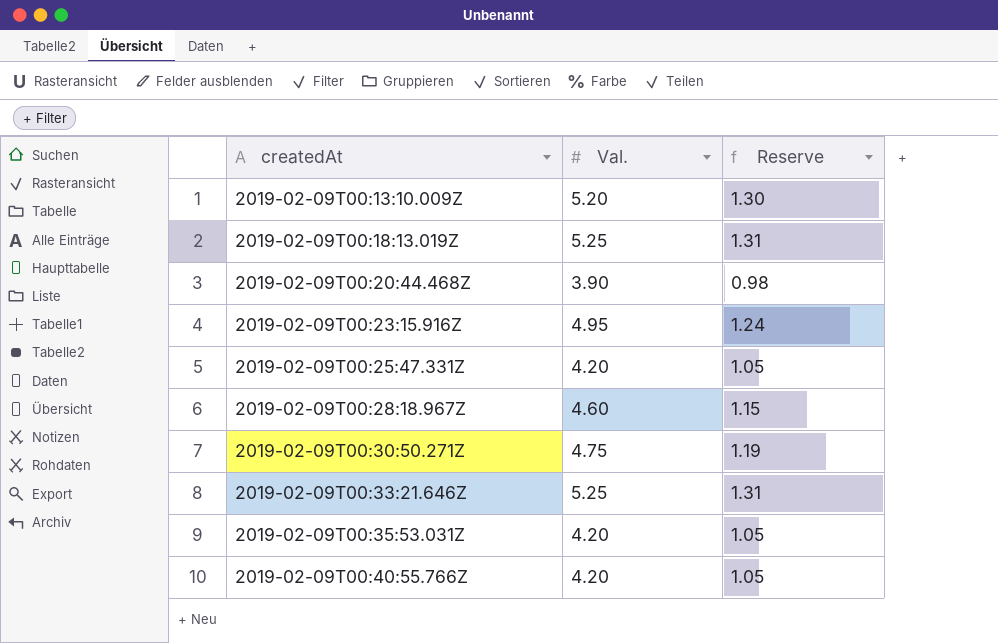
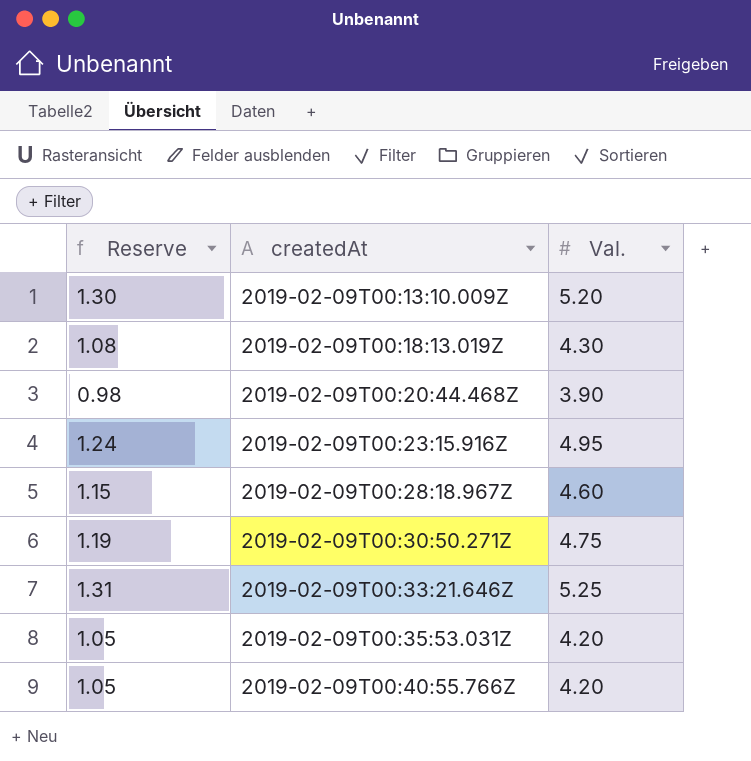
column Reserve | position: 3 -> 1
row 2019-02-09T00:25:47.331Z: 4.20 | 1.05 -> none
2019-02-09T00:18:13.019Z | Reserve: 1.31 -> 1.08
2019-02-09T00:18:13.019Z | Val.: 5.25 -> 4.30

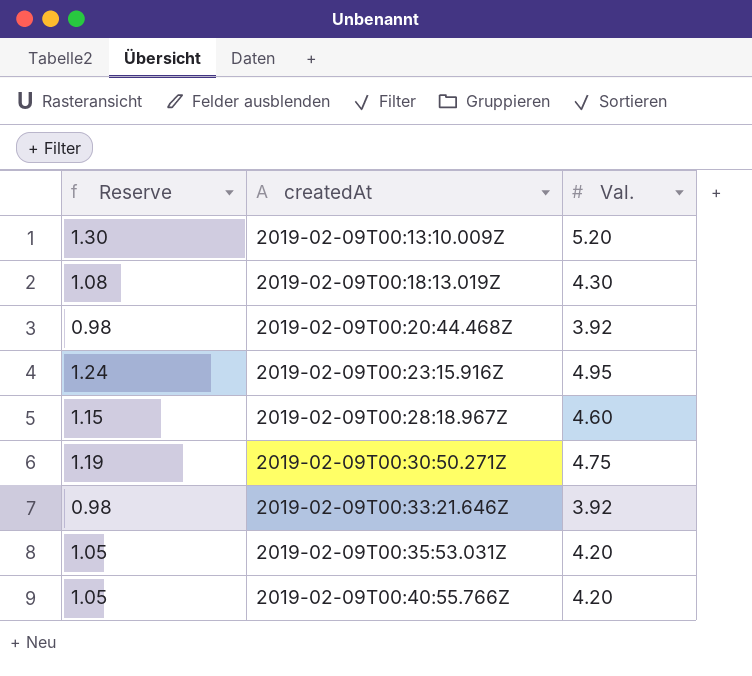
2019-02-09T00:20:44.468Z | Val.: 3.90 -> 3.92
2019-02-09T00:33:21.646Z | Reserve: 1.31 -> 0.98
2019-02-09T00:33:21.646Z | Val.: 5.25 -> 3.92

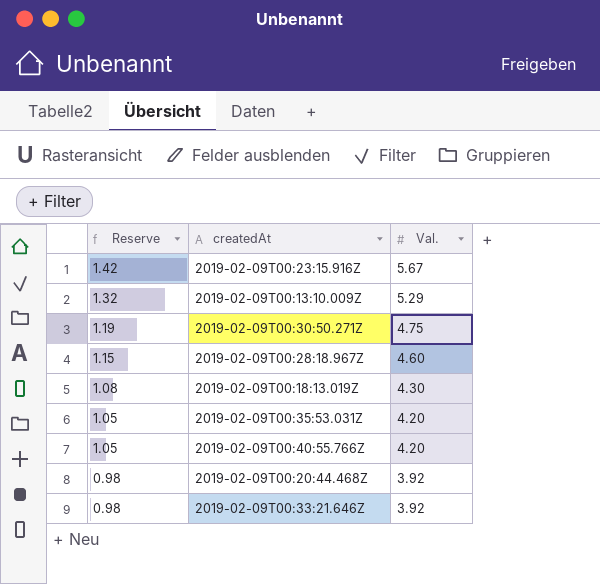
row order: createdAt ascending -> Reserve descending
2019-02-09T00:23:15.916Z | Reserve: 1.24 -> 1.42
2019-02-09T00:23:15.916Z | Val.: 4.95 -> 5.67
2019-02-09T00:13:10.009Z | Reserve: 1.30 -> 1.32
2019-02-09T00:13:10.009Z | Val.: 5.20 -> 5.29

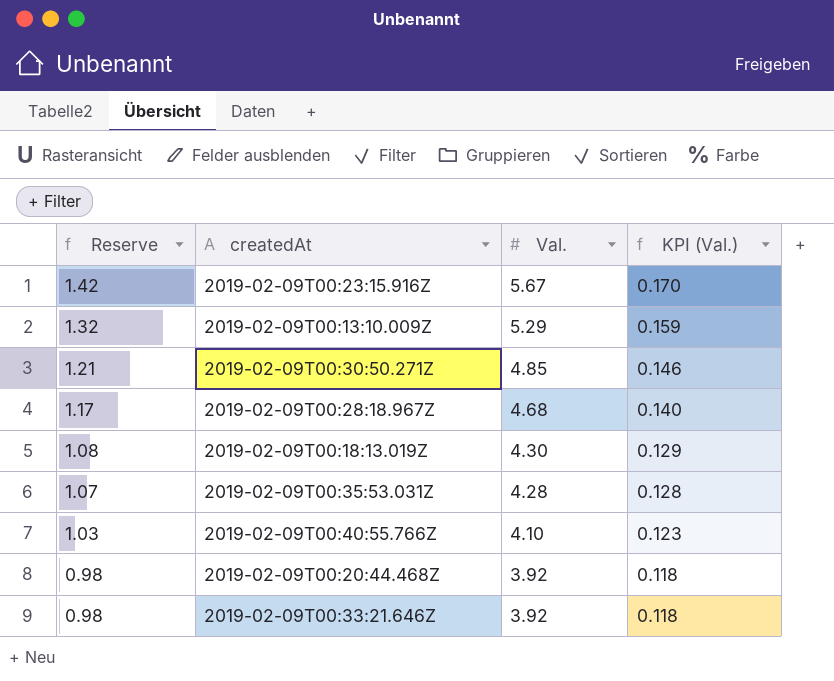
column KPI (Val.) | formula: none -> [Val.] * 0.03
2019-02-09T00:30:50.271Z | Reserve: 1.19 -> 1.21
2019-02-09T00:30:50.271Z | Val.: 4.75 -> 4.85
2019-02-09T00:28:18.967Z | Reserve: 1.15 -> 1.17
2019-02-09T00:28:18.967Z | Val.: 4.60 -> 4.68
2019-02-09T00:35:53.031Z | Reserve: 1.05 -> 1.07
2019-02-09T00:35:53.031Z | Val.: 4.20 -> 4.28
2019-02-09T00:40:55.766Z | Reserve: 1.05 -> 1.03
2019-02-09T00:40:55.766Z | Val.: 4.20 -> 4.10

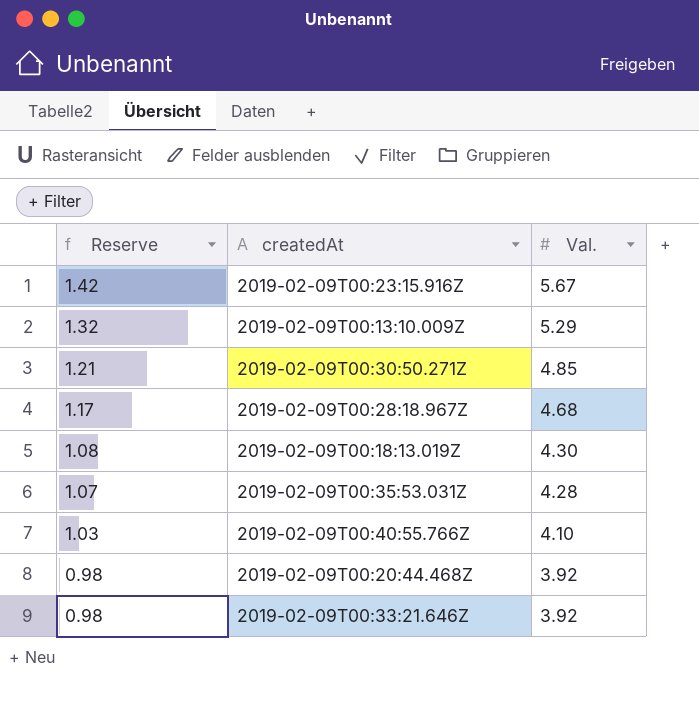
column KPI (Val.) | formula: [Val.] * 0.03 -> none

